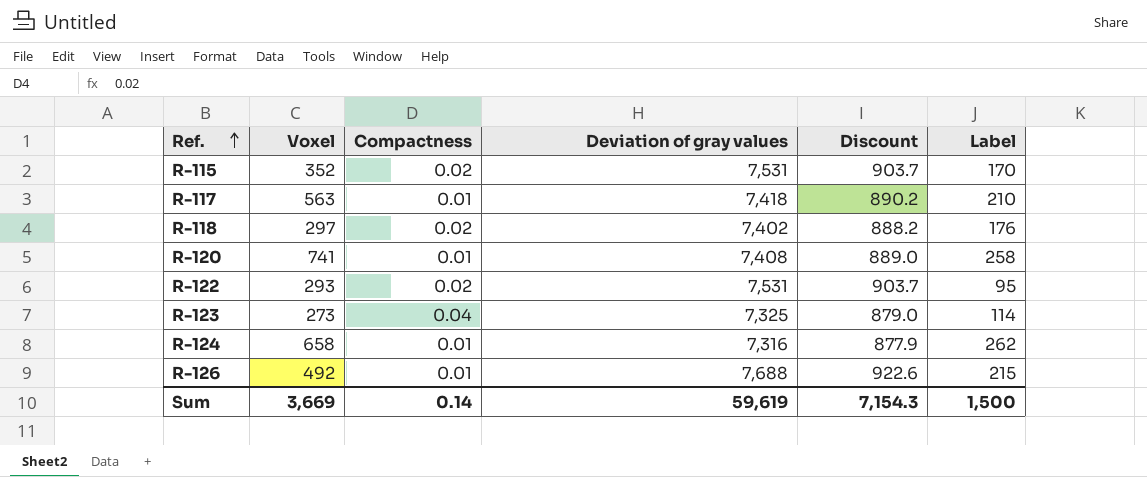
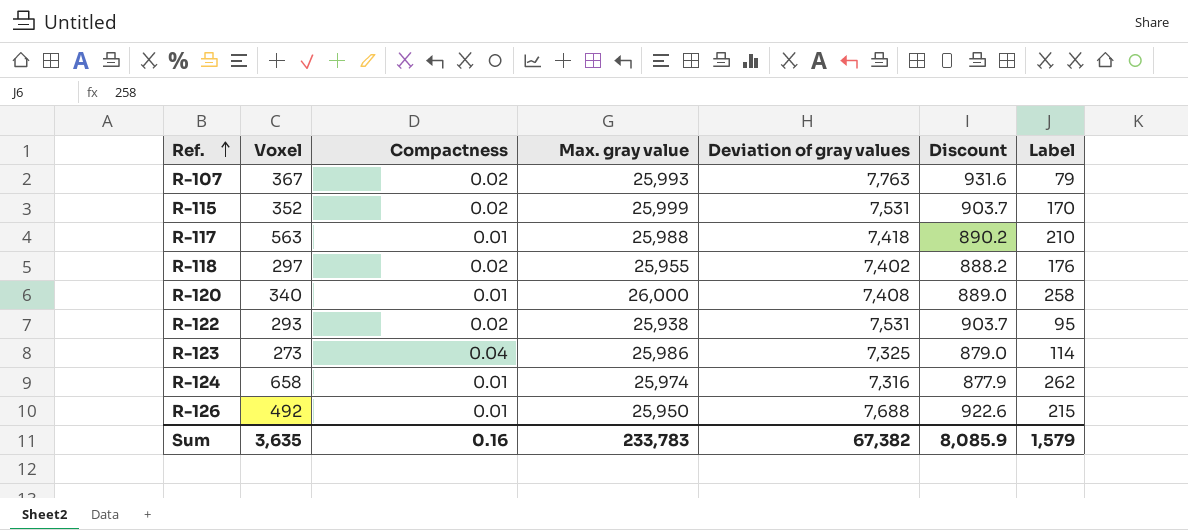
column Max. gray value | position: none -> 4
row R-107: none -> 367 | 0.02 | 25,993 | 7,763 | 931.6 | 79
R-120 | Voxel: 741 -> 340
Sum | Voxel: 3,669 -> 3,635
Sum | Compactness: 0.14 -> 0.16
Sum | Deviation of gray values: 59,619 -> 67,382
Sum | Discount: 7,154.3 -> 8,085.9
Sum | Label: 1,500 -> 1,579

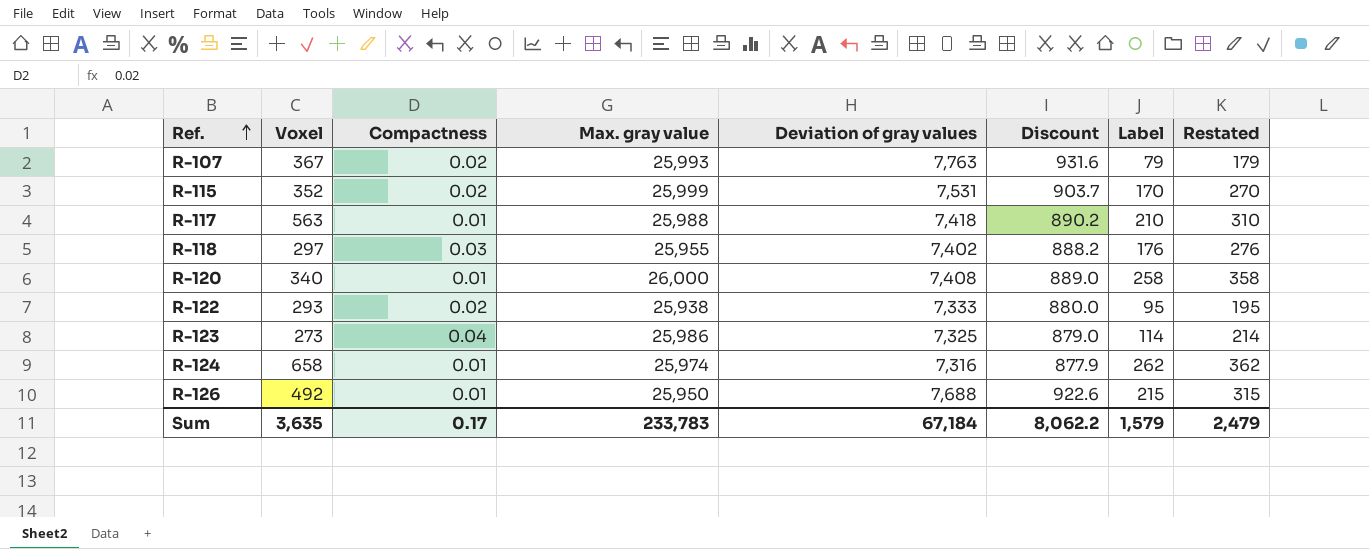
column Restated | formula: none -> [Label] + 100
R-118 | Compactness: 0.02 -> 0.03
R-122 | Deviation of gray values: 7,531 -> 7,333
R-122 | Discount: 903.7 -> 880.0
Sum | Compactness: 0.16 -> 0.17
Sum | Deviation of gray values: 67,382 -> 67,184
Sum | Discount: 8,085.9 -> 8,062.2

